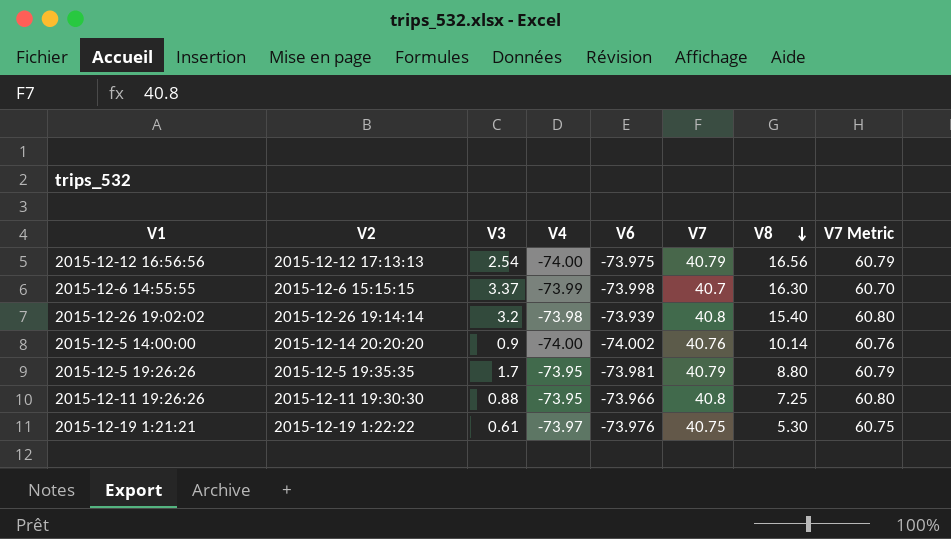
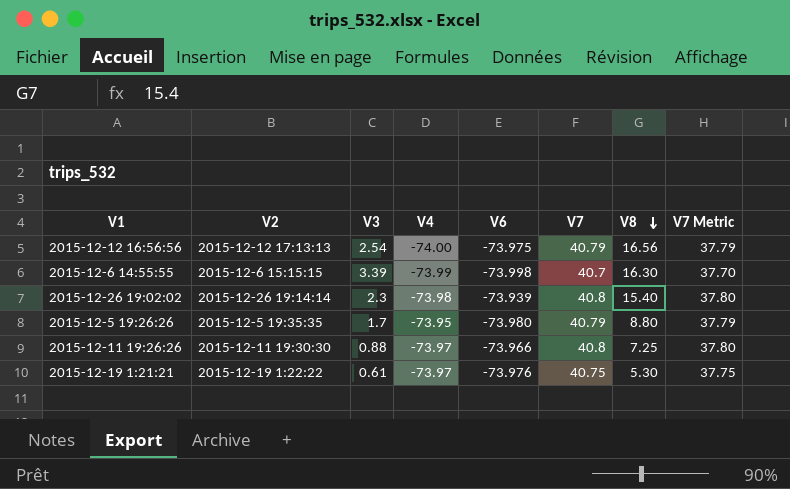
column V7 Metric | formula: [V7] + 20 -> [V7] - 3
row 2015-12-5 14:00:00: 2015-12-14 20:20:20 | 0.9 | -74.00 | -74.002 | 40.76 | 10.14 | 60.76 -> none
2015-12-6 14:55:55 | V3: 3.37 -> 3.39
2015-12-26 19:02:02 | V3: 3.2 -> 2.3
2015-12-5 19:26:26 | V6: -73.981 -> -73.980
2015-12-11 19:26:26 | V4: -73.95 -> -73.97

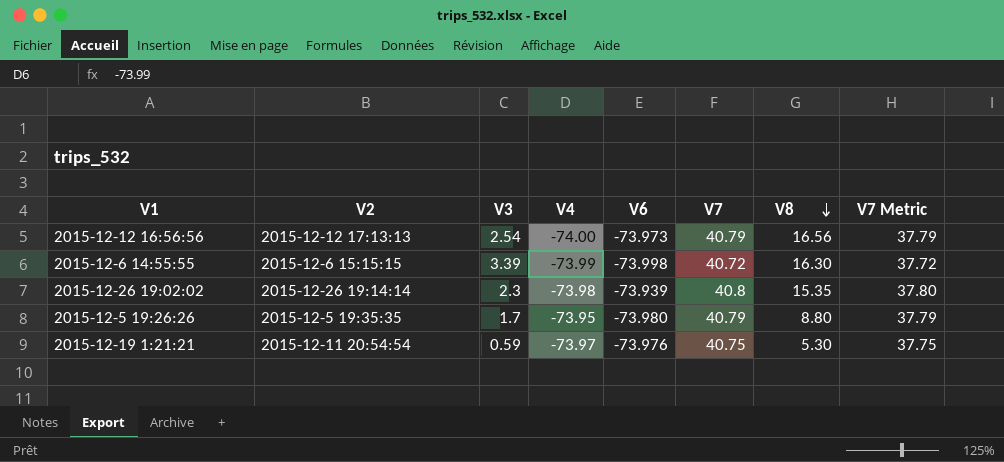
row 2015-12-11 19:26:26: 2015-12-11 19:30:30 | 0.88 | -73.97 | -73.966 | 40.8 | 7.25 | 37.80 -> none
2015-12-12 16:56:56 | V6: -73.975 -> -73.973
2015-12-6 14:55:55 | V7: 40.7 -> 40.72
2015-12-6 14:55:55 | V7 Metric: 37.70 -> 37.72
2015-12-26 19:02:02 | V8: 15.40 -> 15.35
2015-12-19 1:21:21 | V2: 2015-12-19 1:22:22 -> 2015-12-11 20:54:54
2015-12-19 1:21:21 | V3: 0.61 -> 0.59

